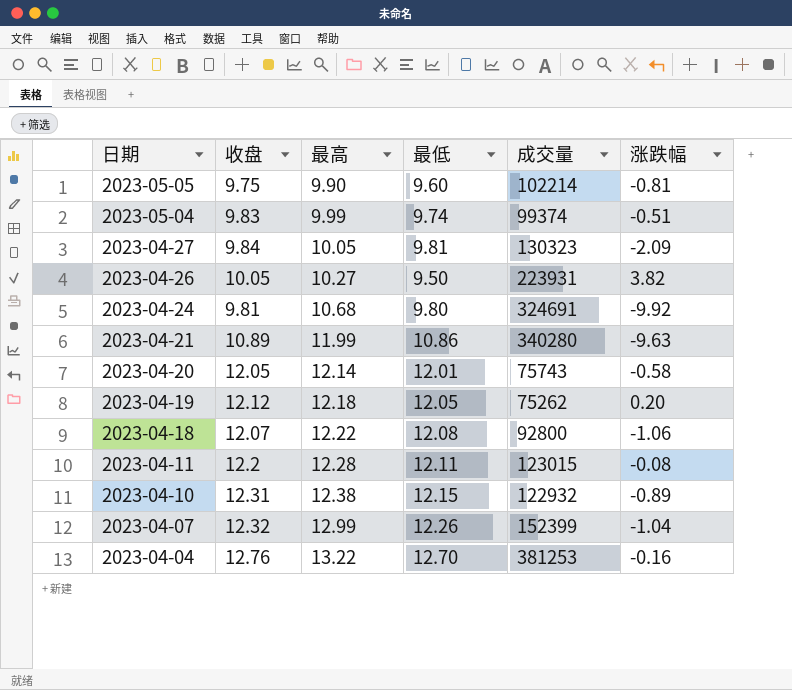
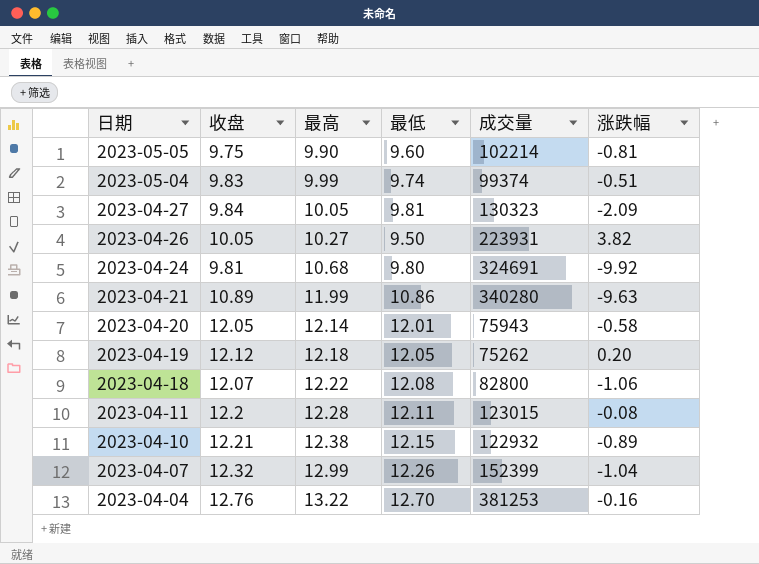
2023-04-20 | 成交量: 75743 -> 75943
2023-04-18 | 成交量: 92800 -> 82800
2023-04-10 | 收盘: 12.31 -> 12.21

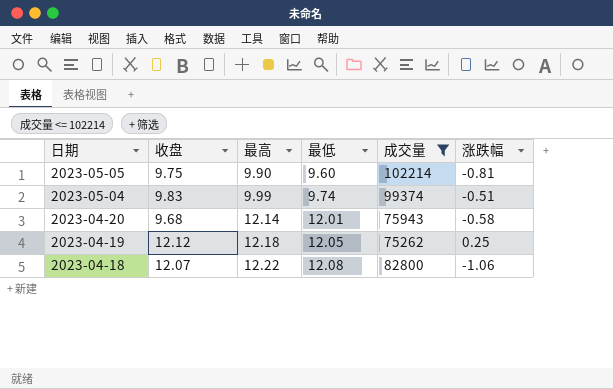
filter: none -> 成交量 <= 102214
2023-04-20 | 收盘: 12.05 -> 9.68
2023-04-19 | 涨跌幅: 0.20 -> 0.25

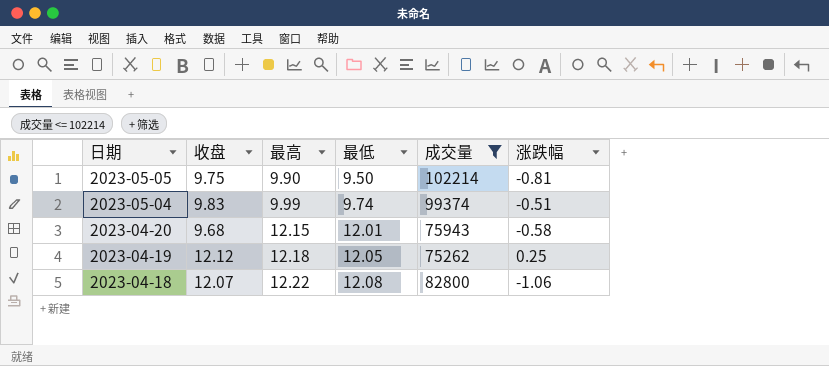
2023-05-05 | 最低: 9.60 -> 9.50
2023-04-20 | 最高: 12.14 -> 12.15

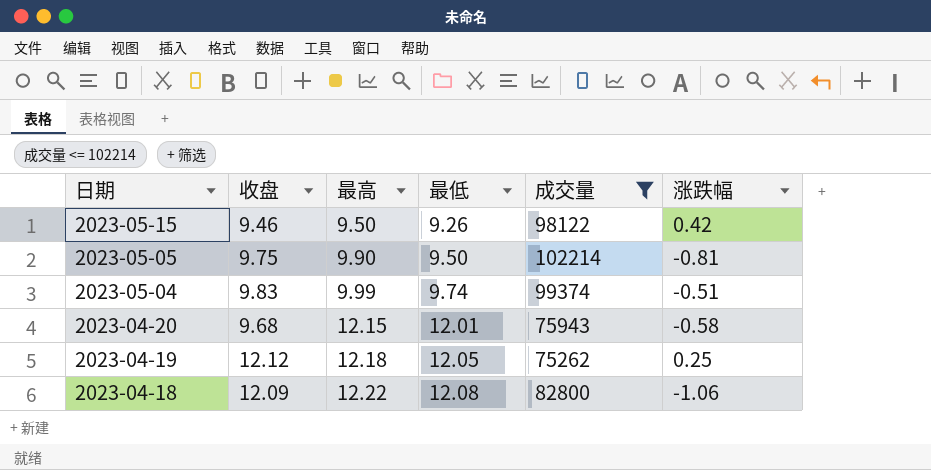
row 2023-05-15: none -> 9.46 | 9.50 | 9.26 | 98122 | 0.42
2023-04-18 | 收盘: 12.07 -> 12.09

